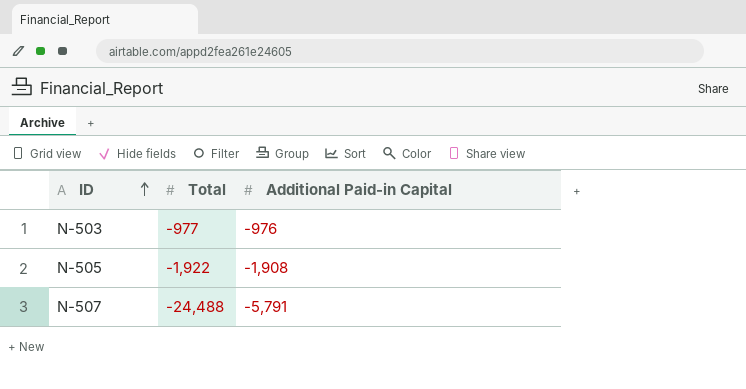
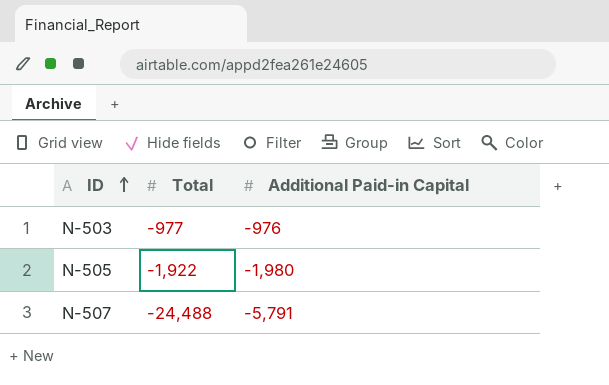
N-505 | Additional Paid-in Capital: -1,908 -> -1,980

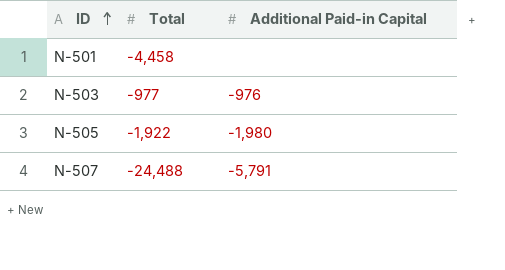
row N-501: none -> -4,458 | none

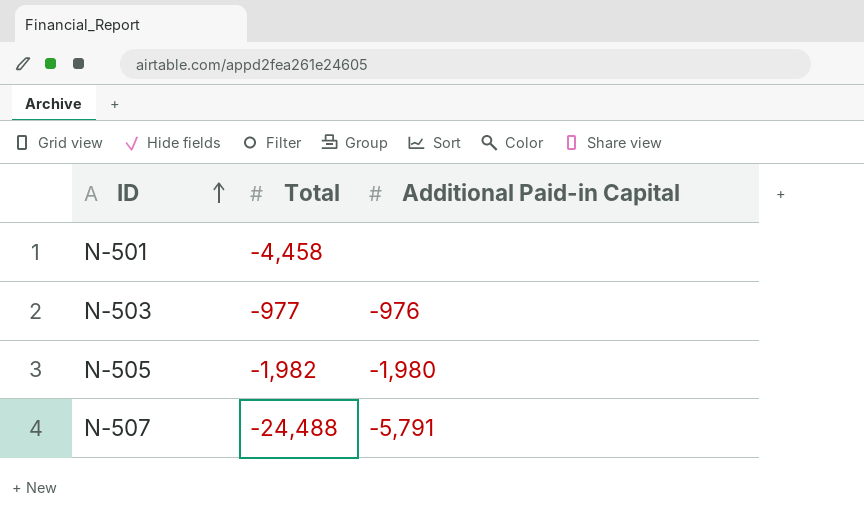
N-505 | Total: -1,922 -> -1,982

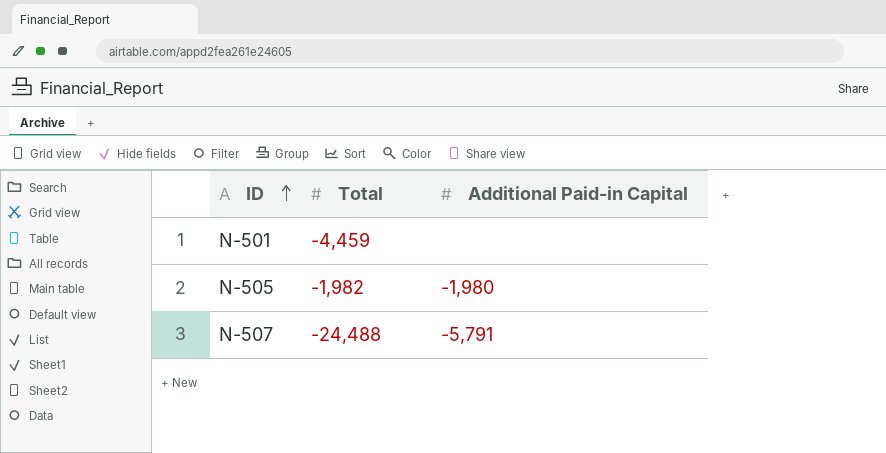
row N-503: -977 | -976 -> none
N-501 | Total: -4,458 -> -4,459

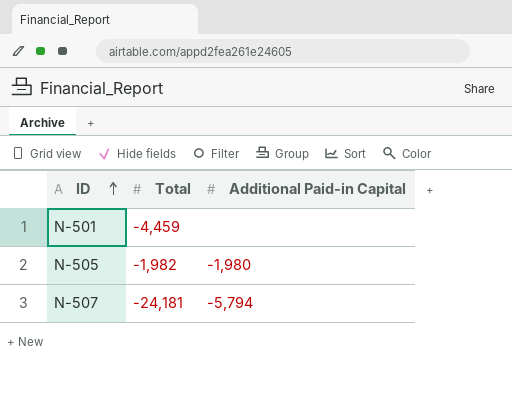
N-507 | Total: -24,488 -> -24,181
N-507 | Additional Paid-in Capital: -5,791 -> -5,794

